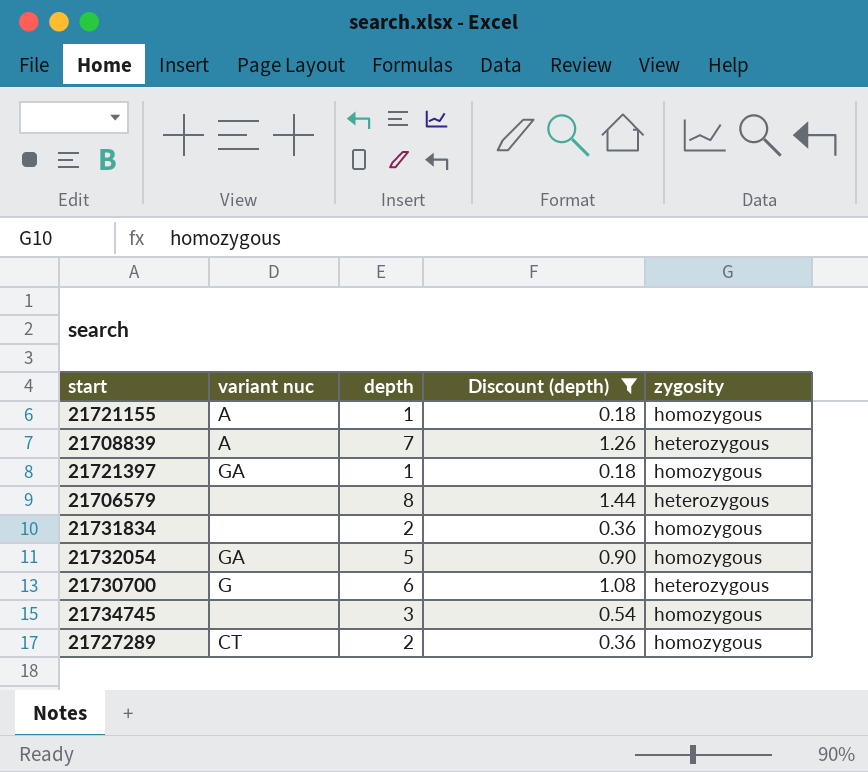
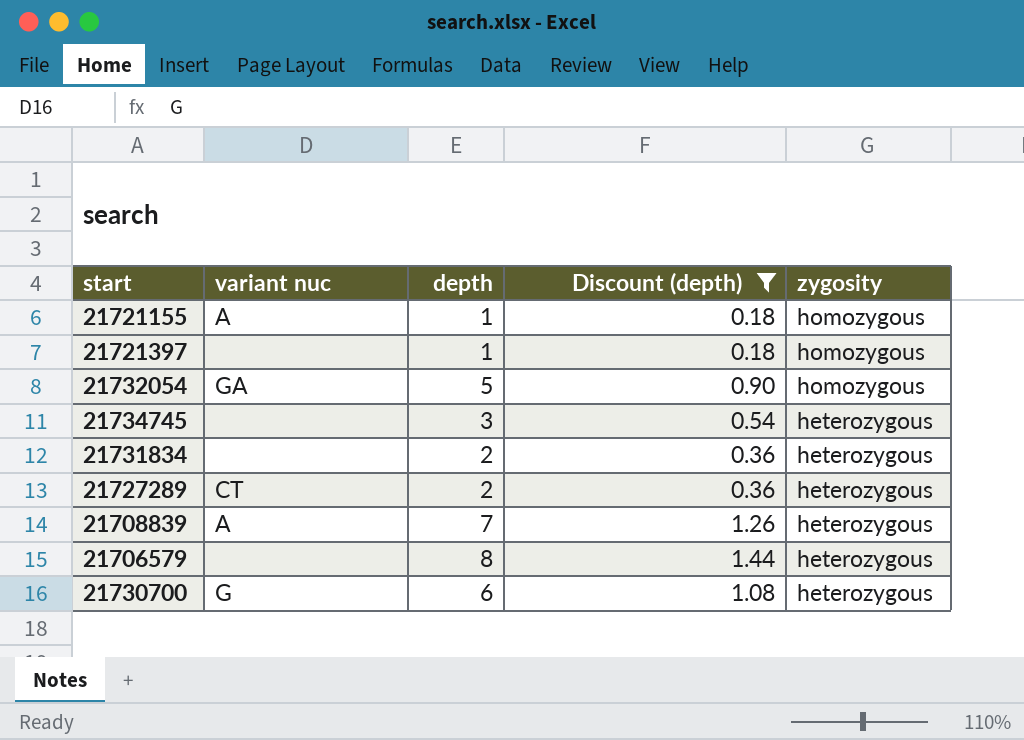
row order: none -> zygosity descending
21721397 | variant nuc: GA -> none
21734745 | zygosity: homozygous -> heterozygous
21731834 | zygosity: homozygous -> heterozygous
21727289 | zygosity: homozygous -> heterozygous

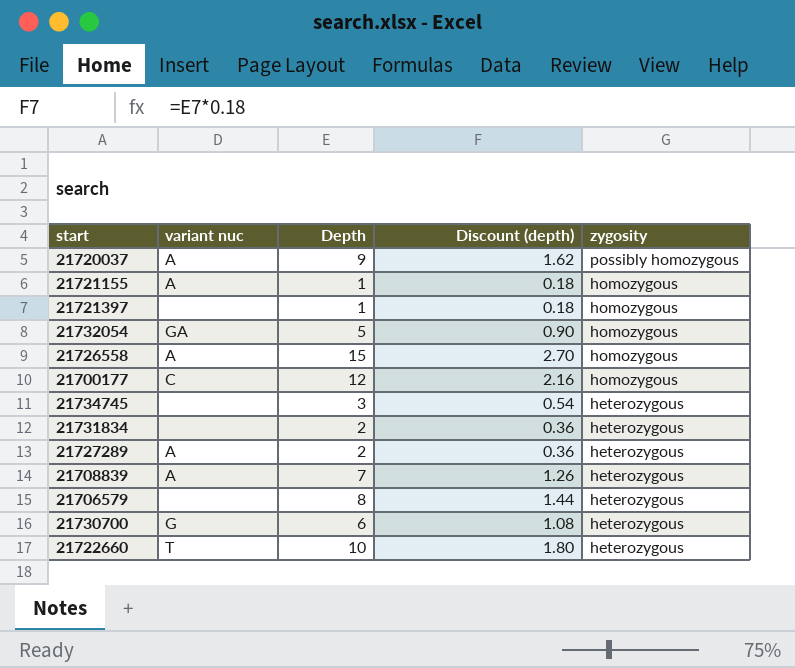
filter: Discount (depth) <= 1.44 -> none
column name: depth -> Depth
21727289 | variant nuc: CT -> A

